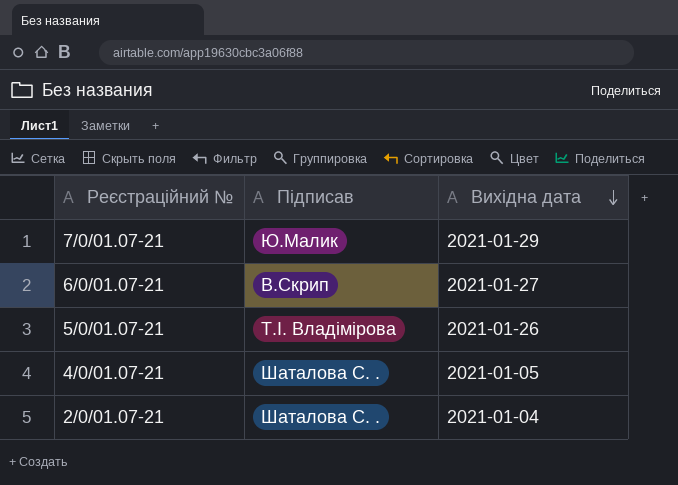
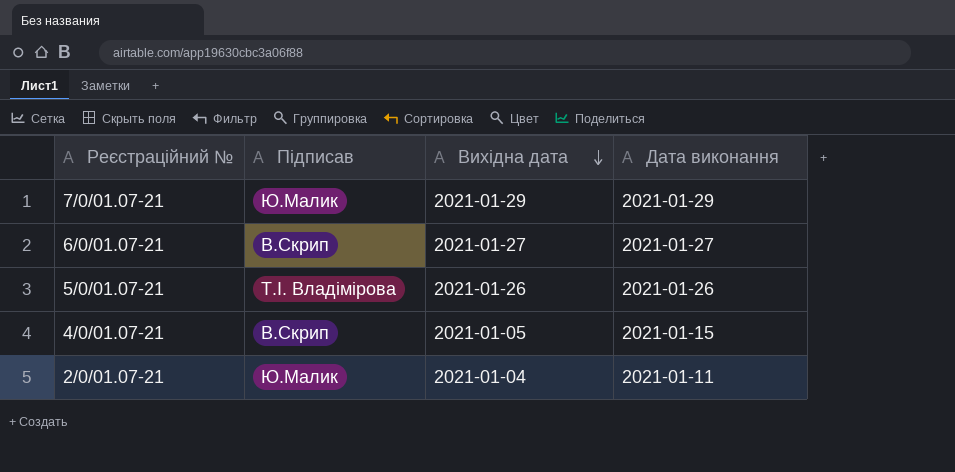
column Дата виконання | position: none -> 4
4/0/01.07-21 | Підписав: Шаталова С. . -> В.Скрип
2/0/01.07-21 | Підписав: Шаталова С. . -> Ю.Малик

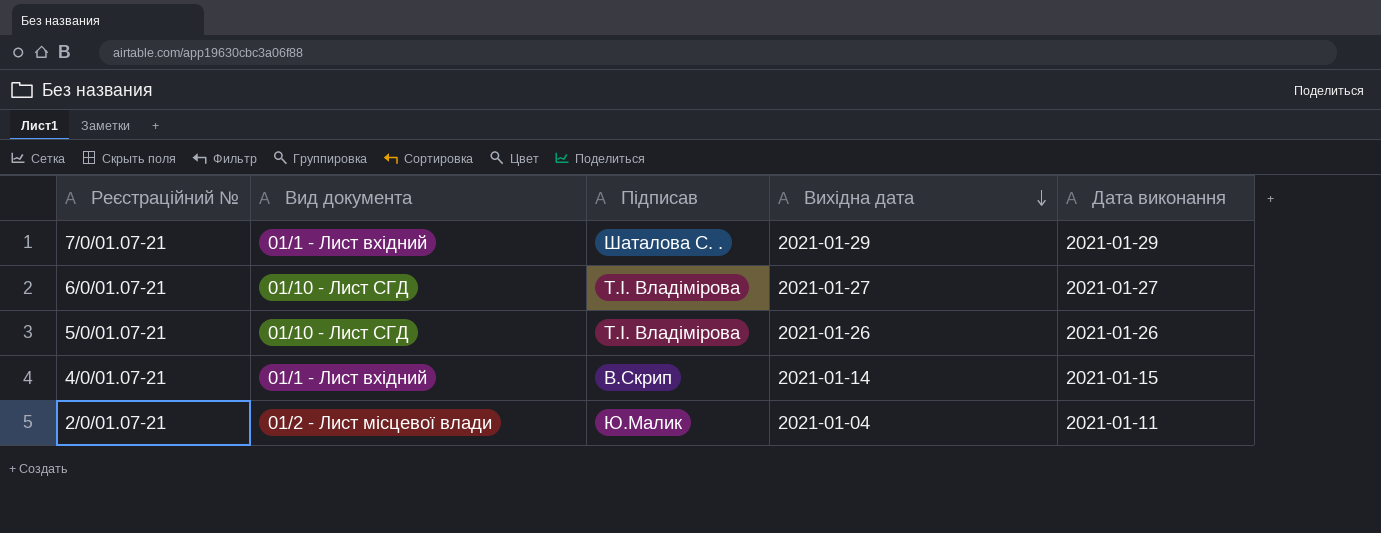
column Вид документа | position: none -> 2
7/0/01.07-21 | Підписав: Ю.Малик -> Шаталова С. .
6/0/01.07-21 | Підписав: В.Скрип -> Т.І. Владімірова
4/0/01.07-21 | Вихідна дата: 2021-01-05 -> 2021-01-14

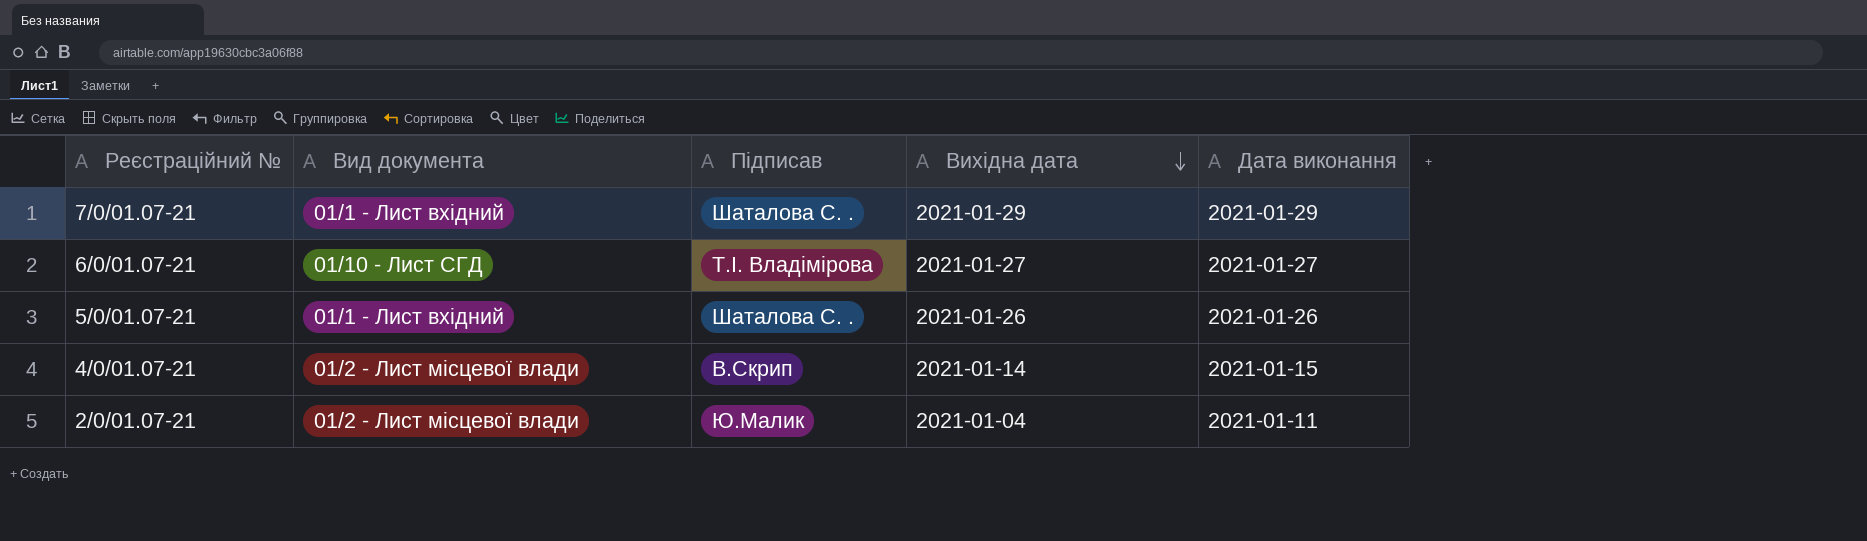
5/0/01.07-21 | Вид документа: 01/10 - Лист СГД -> 01/1 - Лист вхідний
5/0/01.07-21 | Підписав: Т.І. Владімірова -> Шаталова С. .
4/0/01.07-21 | Вид документа: 01/1 - Лист вхідний -> 01/2 - Лист місцевої влади

